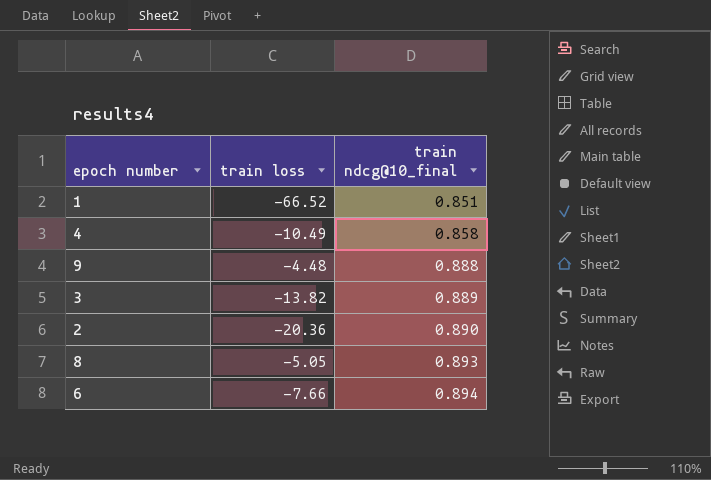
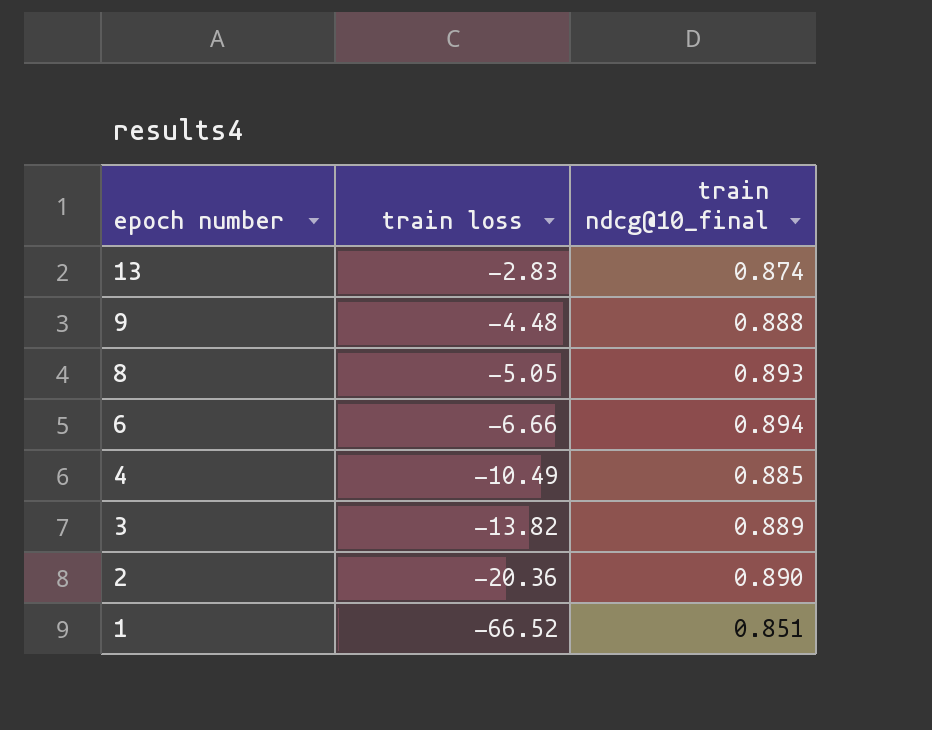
row order: train ndcg@10_final ascending -> epoch number descending
row 13: none -> -2.83 | 0.874
6 | train loss: -7.66 -> -6.66
4 | train ndcg@10_final: 0.858 -> 0.885

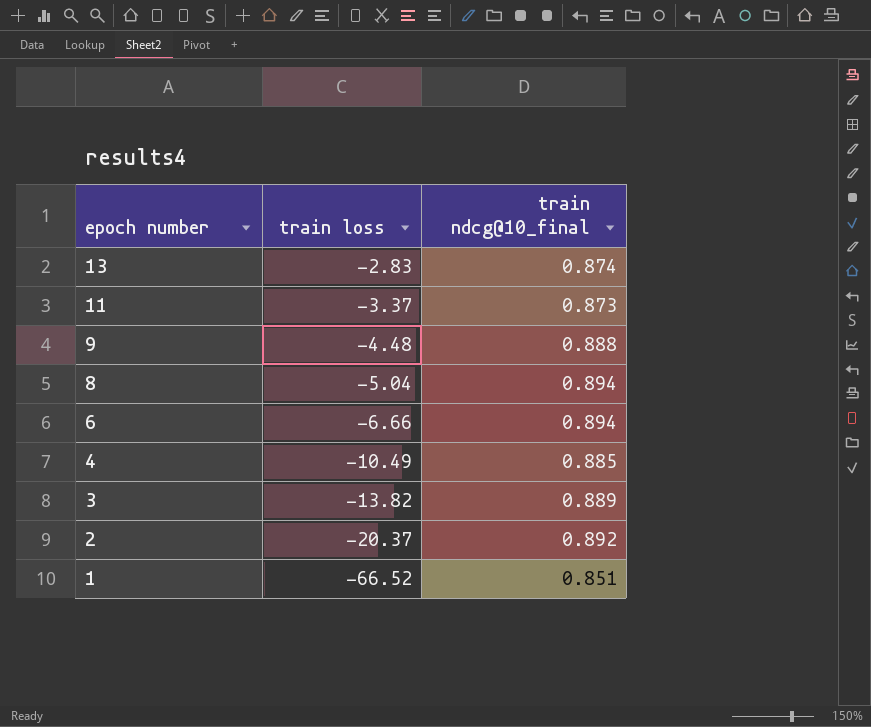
row 11: none -> -3.37 | 0.873
8 | train loss: -5.05 -> -5.04
8 | train ndcg@10_final: 0.893 -> 0.894
2 | train loss: -20.36 -> -20.37
2 | train ndcg@10_final: 0.890 -> 0.892

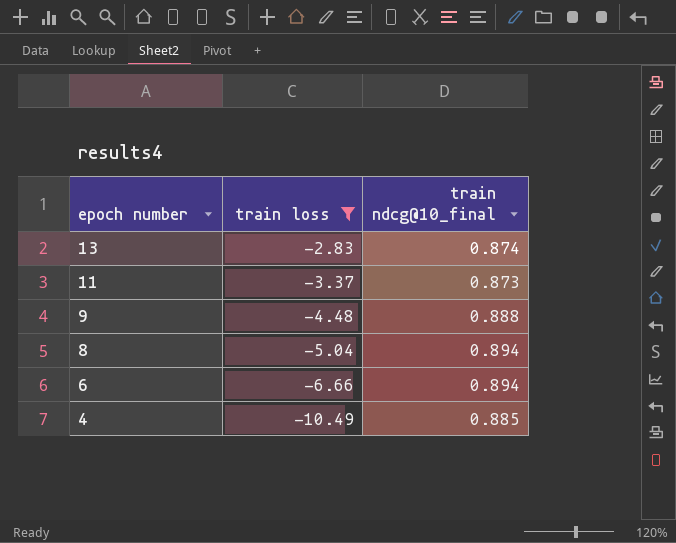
filter: none -> train loss >= -10.49

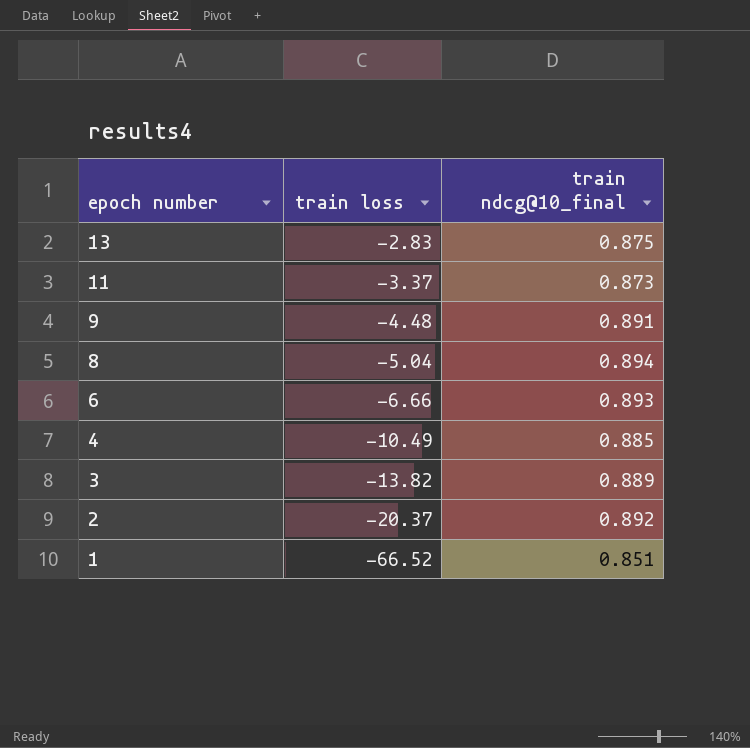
filter: train loss >= -10.49 -> none
13 | train ndcg@10_final: 0.874 -> 0.875
9 | train ndcg@10_final: 0.888 -> 0.891
6 | train ndcg@10_final: 0.894 -> 0.893

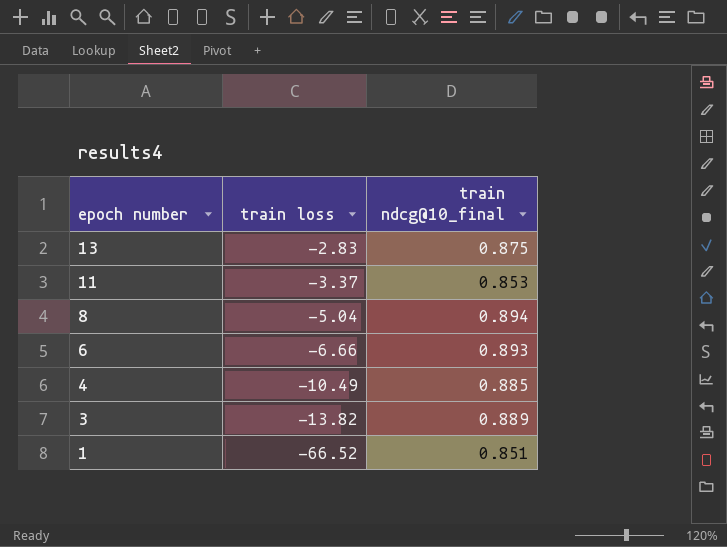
row 9: -4.48 | 0.891 -> none
row 2: -20.37 | 0.892 -> none
11 | train ndcg@10_final: 0.873 -> 0.853

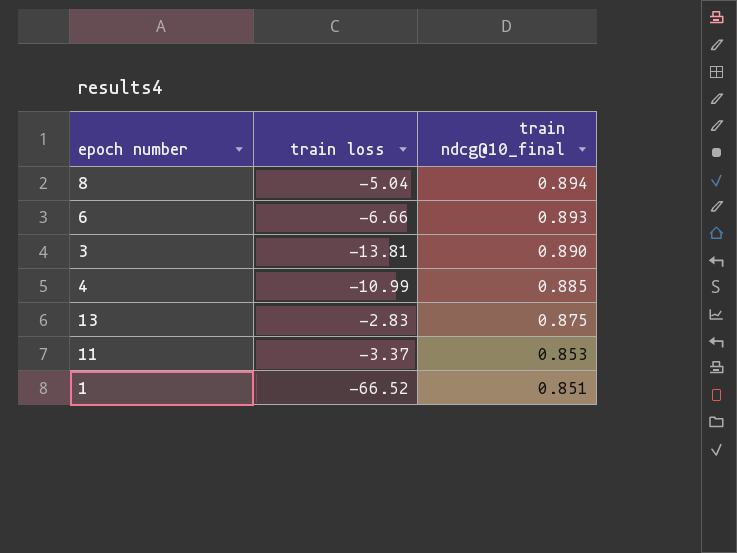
row order: epoch number descending -> train ndcg@10_final descending
3 | train loss: -13.82 -> -13.81
3 | train ndcg@10_final: 0.889 -> 0.890
4 | train loss: -10.49 -> -10.99

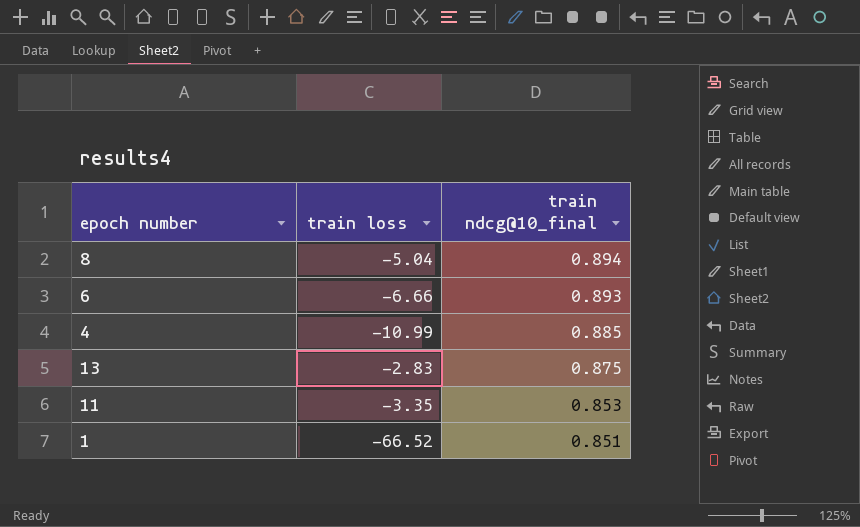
row 3: -13.81 | 0.890 -> none
11 | train loss: -3.37 -> -3.35

